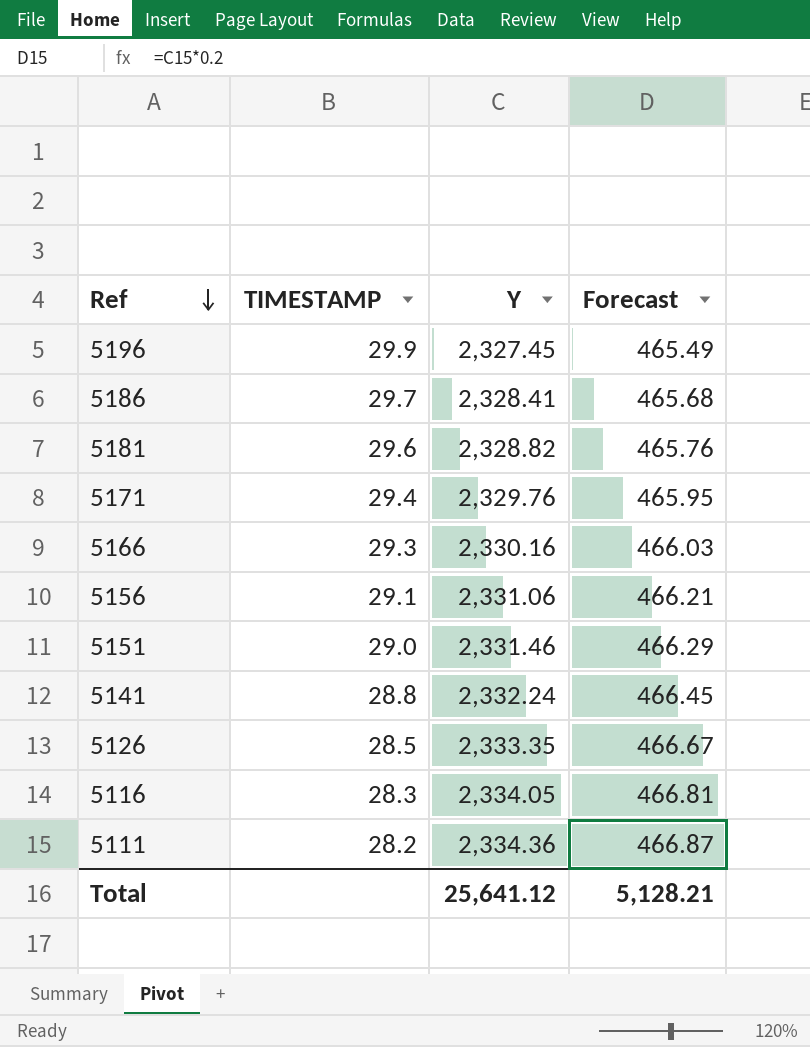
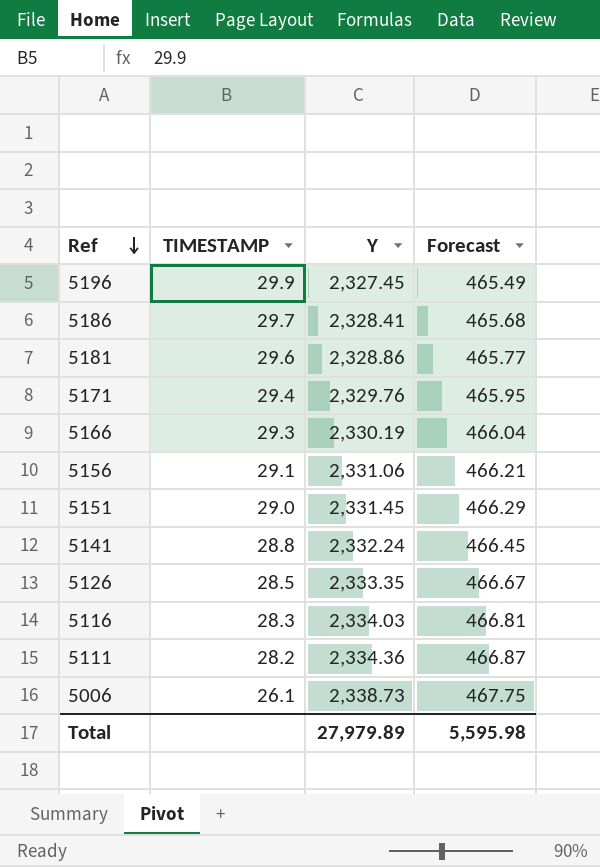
5181 | Y: 2,328.82 -> 2,328.86
5181 | Forecast: 465.76 -> 465.77
5166 | Y: 2,330.16 -> 2,330.19
5166 | Forecast: 466.03 -> 466.04
5151 | Y: 2,331.46 -> 2,331.45
5116 | Y: 2,334.05 -> 2,334.03
row 5006: none -> 26.1 | 2,338.73 | 467.75
Total | Y: 25,641.12 -> 27,979.89
Total | Forecast: 5,128.21 -> 5,595.98

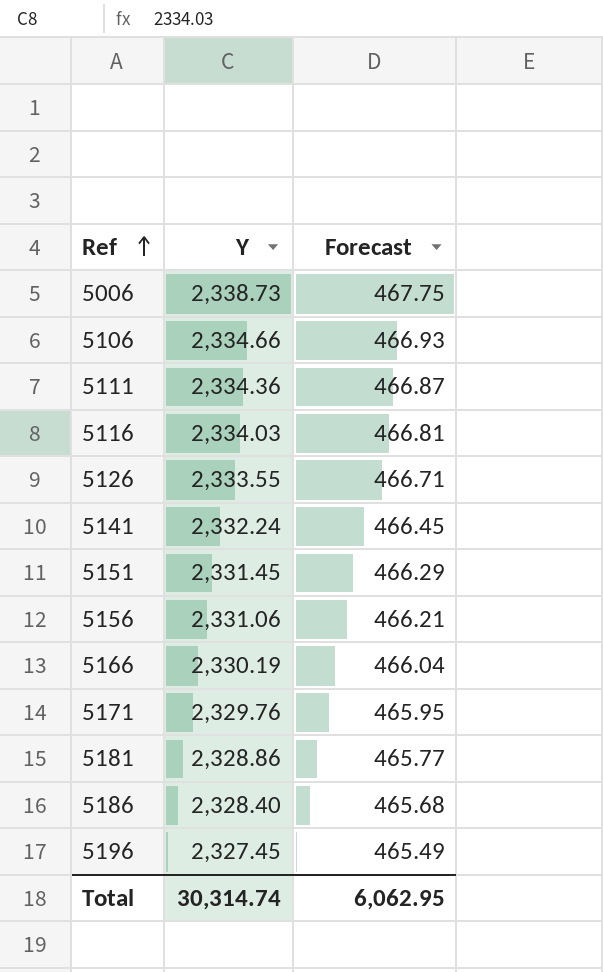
row order: Ref descending -> Ref ascending
column TIMESTAMP | position: 2 -> none
row 5106: none -> 2,334.66 | 466.93
5126 | Y: 2,333.35 -> 2,333.55
5126 | Forecast: 466.67 -> 466.71
5186 | Y: 2,328.41 -> 2,328.40
Total | Y: 27,979.89 -> 30,314.74
Total | Forecast: 5,595.98 -> 6,062.95

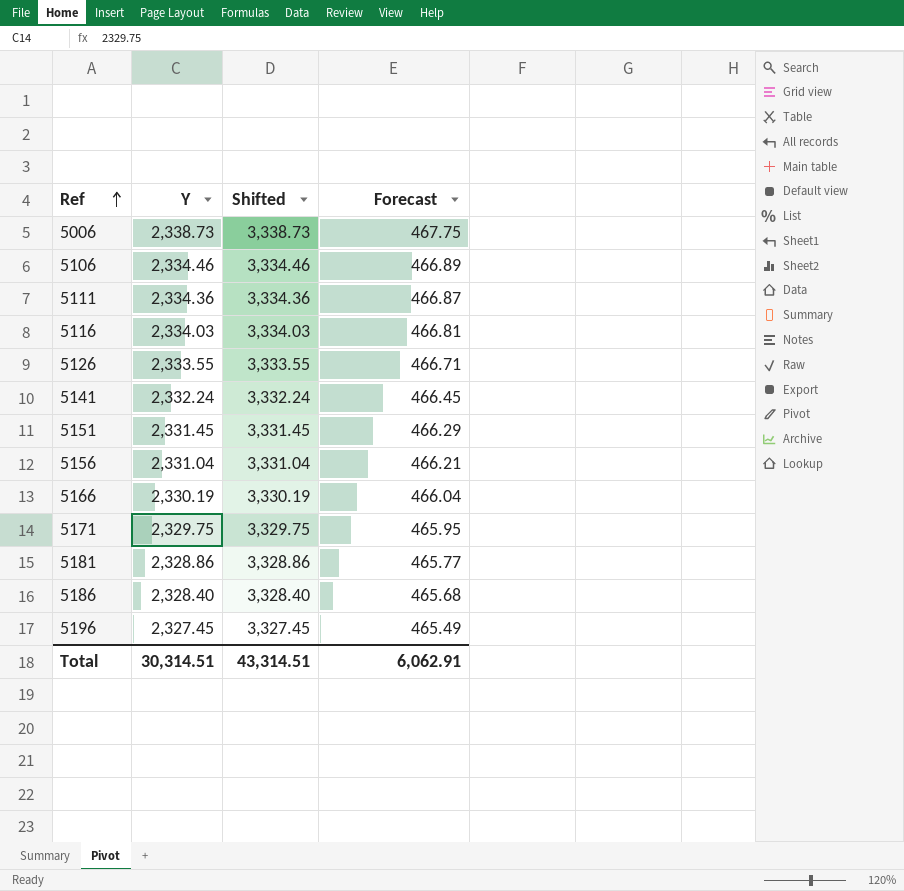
column Shifted | formula: none -> [Y] + 1000
5106 | Y: 2,334.66 -> 2,334.46
5106 | Forecast: 466.93 -> 466.89
5156 | Y: 2,331.06 -> 2,331.04
5171 | Y: 2,329.76 -> 2,329.75
Total | Y: 30,314.74 -> 30,314.51
Total | Forecast: 6,062.95 -> 6,062.91

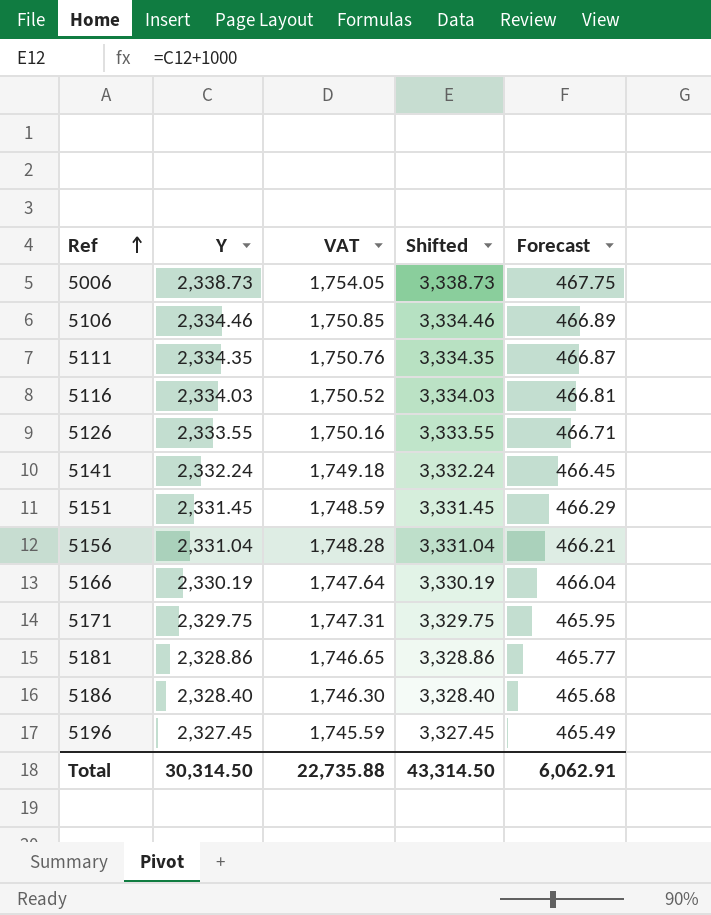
column VAT | formula: none -> [Y] * 0.75
5111 | Y: 2,334.36 -> 2,334.35
5111 | Shifted: 3,334.36 -> 3,334.35
Total | Y: 30,314.51 -> 30,314.50
Total | Shifted: 43,314.51 -> 43,314.50

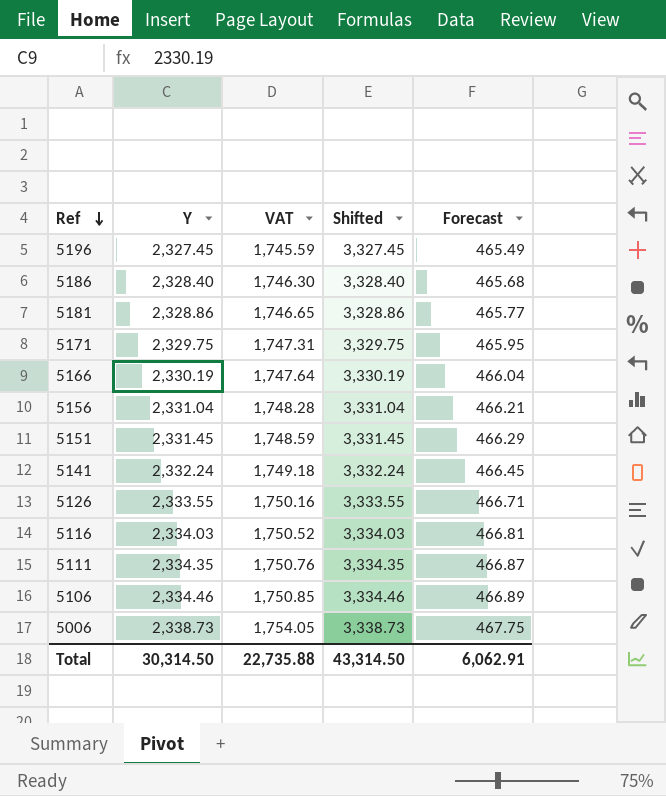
row order: Ref ascending -> Ref descending

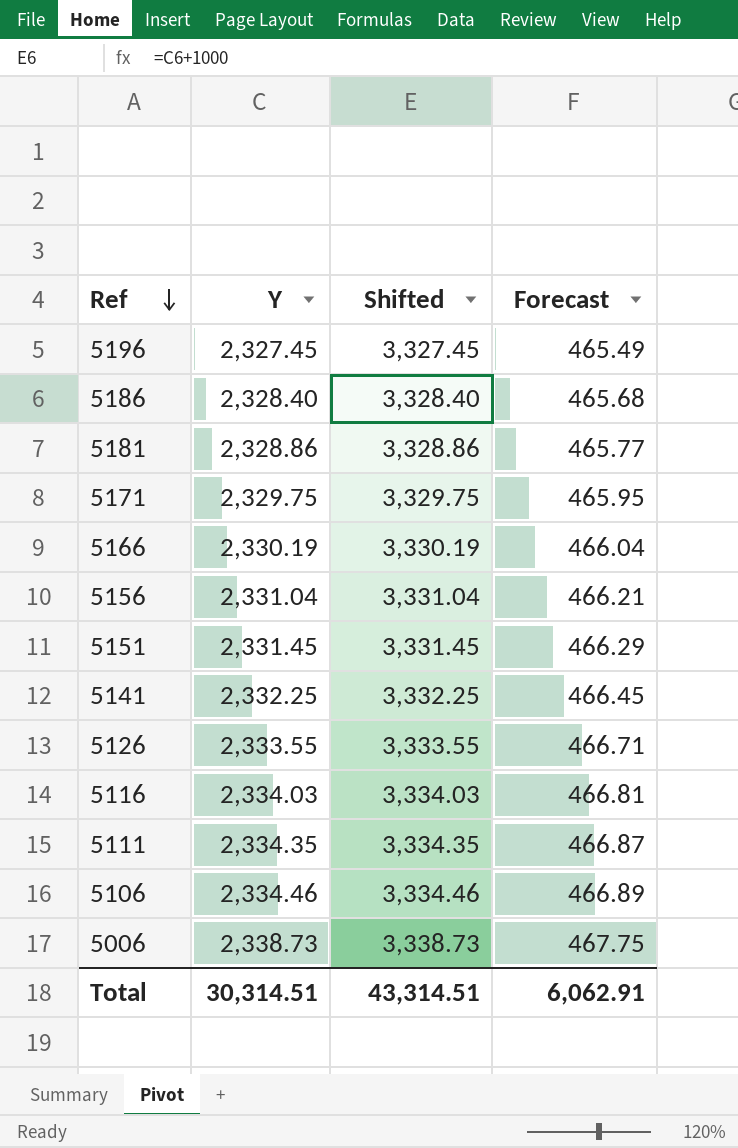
column VAT | formula: [Y] * 0.75 -> none
5141 | Y: 2,332.24 -> 2,332.25
5141 | Shifted: 3,332.24 -> 3,332.25
Total | Y: 30,314.50 -> 30,314.51
Total | Shifted: 43,314.50 -> 43,314.51

